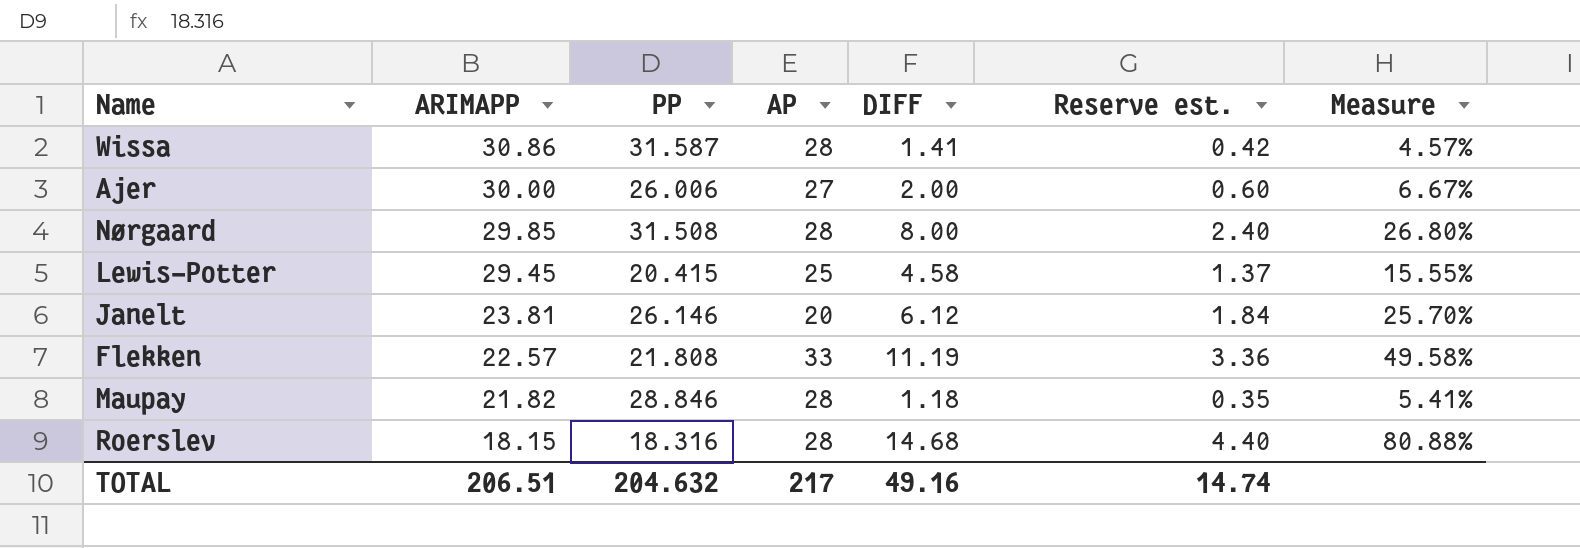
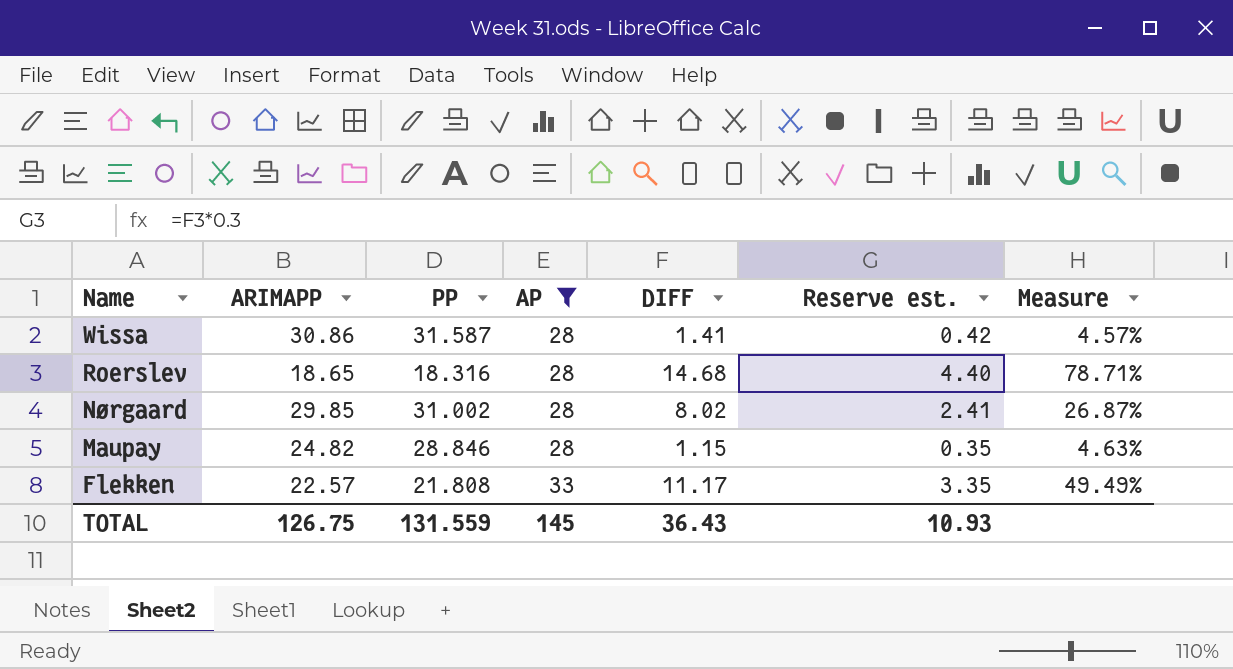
filter: none -> AP >= 28
row order: ARIMAPP descending -> Name descending
Roerslev | ARIMAPP: 18.15 -> 18.65
Roerslev | Measure: 80.88% -> 78.71%
Nørgaard | PP: 31.508 -> 31.002
Nørgaard | DIFF: 8.00 -> 8.02
Nørgaard | Reserve est.: 2.40 -> 2.41
Nørgaard | Measure: 26.80% -> 26.87%
Maupay | ARIMAPP: 21.82 -> 24.82
Maupay | DIFF: 1.18 -> 1.15
Maupay | Measure: 5.41% -> 4.63%
Flekken | DIFF: 11.19 -> 11.17
Flekken | Reserve est.: 3.36 -> 3.35
Flekken | Measure: 49.58% -> 49.49%
TOTAL | ARIMAPP: 206.51 -> 126.75
TOTAL | PP: 204.632 -> 131.559
TOTAL | AP: 217 -> 145
TOTAL | DIFF: 49.16 -> 36.43
TOTAL | Reserve est.: 14.74 -> 10.93

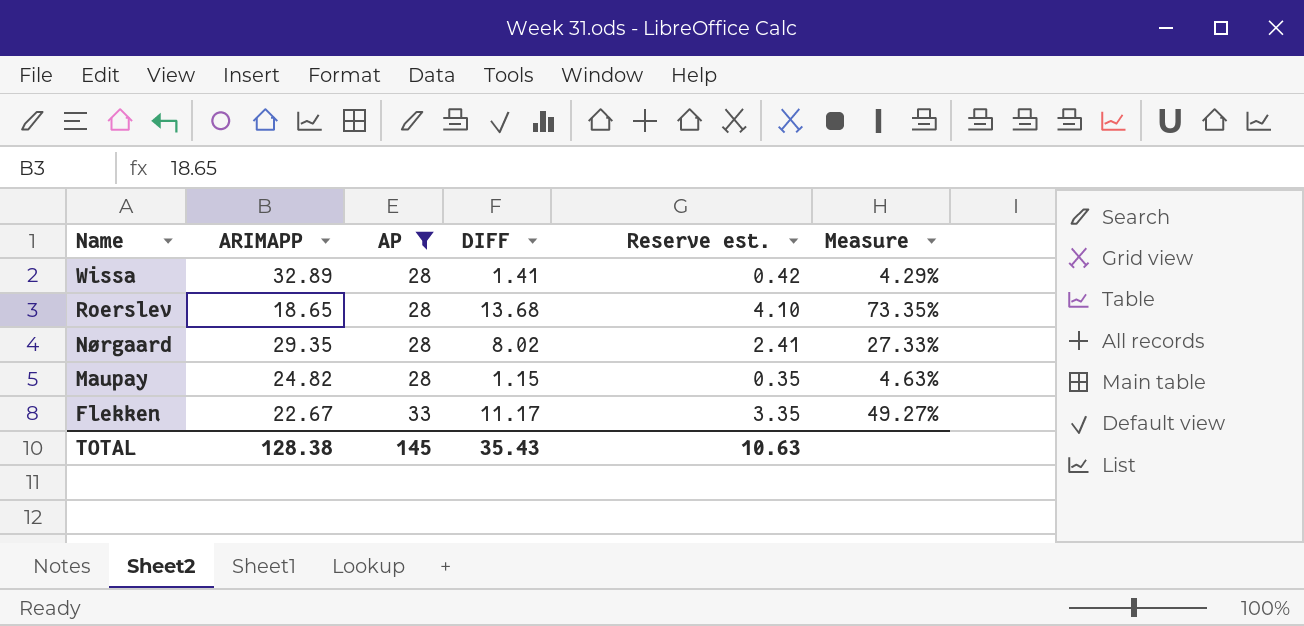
column PP | position: 3 -> none
Wissa | ARIMAPP: 30.86 -> 32.89
Wissa | Measure: 4.57% -> 4.29%
Roerslev | DIFF: 14.68 -> 13.68
Roerslev | Reserve est.: 4.40 -> 4.10
Roerslev | Measure: 78.71% -> 73.35%
Nørgaard | ARIMAPP: 29.85 -> 29.35
Nørgaard | Measure: 26.87% -> 27.33%
Flekken | ARIMAPP: 22.57 -> 22.67
Flekken | Measure: 49.49% -> 49.27%
TOTAL | ARIMAPP: 126.75 -> 128.38
TOTAL | DIFF: 36.43 -> 35.43
TOTAL | Reserve est.: 10.93 -> 10.63

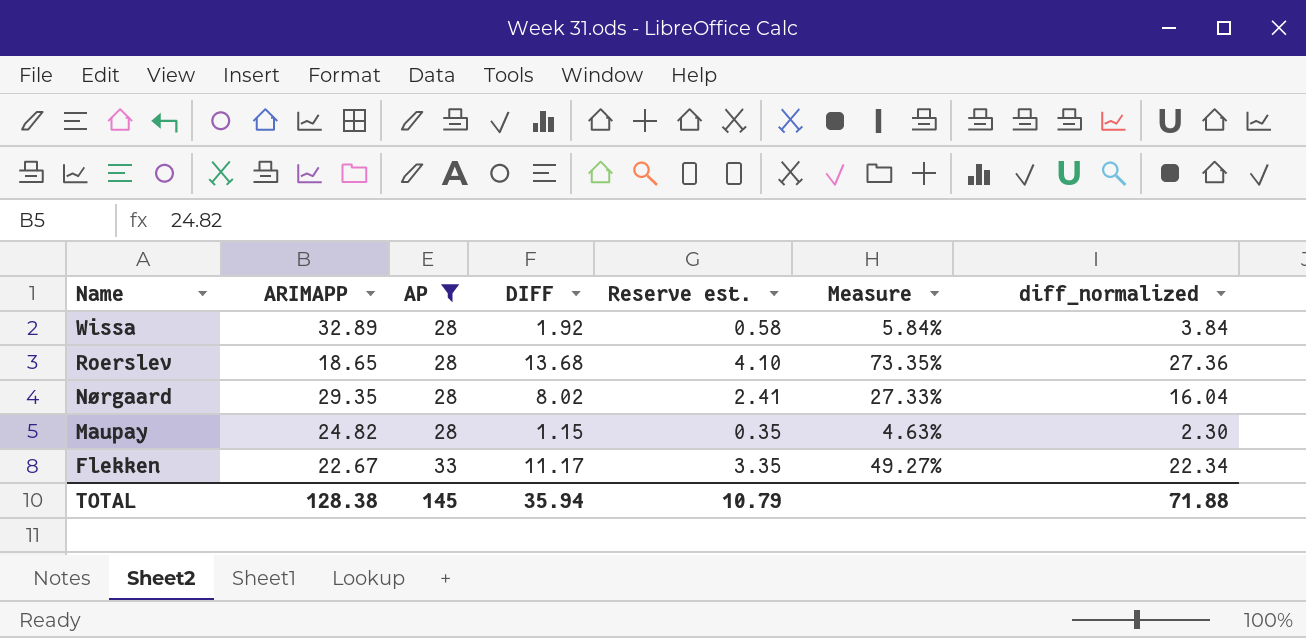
column diff_normalized | formula: none -> [DIFF] * 2
Wissa | DIFF: 1.41 -> 1.92
Wissa | Reserve est.: 0.42 -> 0.58
Wissa | Measure: 4.29% -> 5.84%
TOTAL | DIFF: 35.43 -> 35.94
TOTAL | Reserve est.: 10.63 -> 10.79

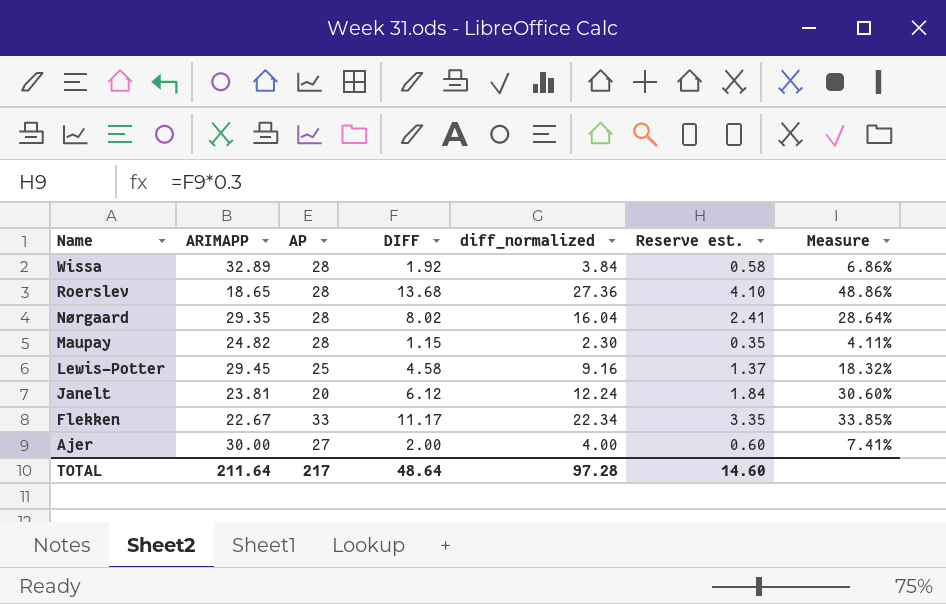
filter: AP >= 28 -> none
column diff_normalized | position: 7 -> 5
column Measure | formula: [DIFF] / [ARIMAPP] -> [DIFF] / [AP]
TOTAL | ARIMAPP: 128.38 -> 211.64
TOTAL | AP: 145 -> 217
TOTAL | DIFF: 35.94 -> 48.64
TOTAL | diff_normalized: 71.88 -> 97.28
TOTAL | Reserve est.: 10.79 -> 14.60

